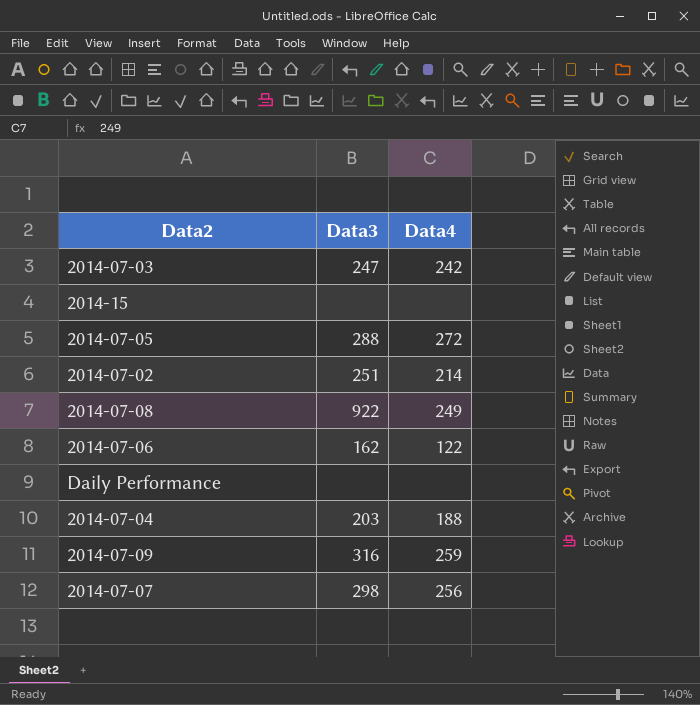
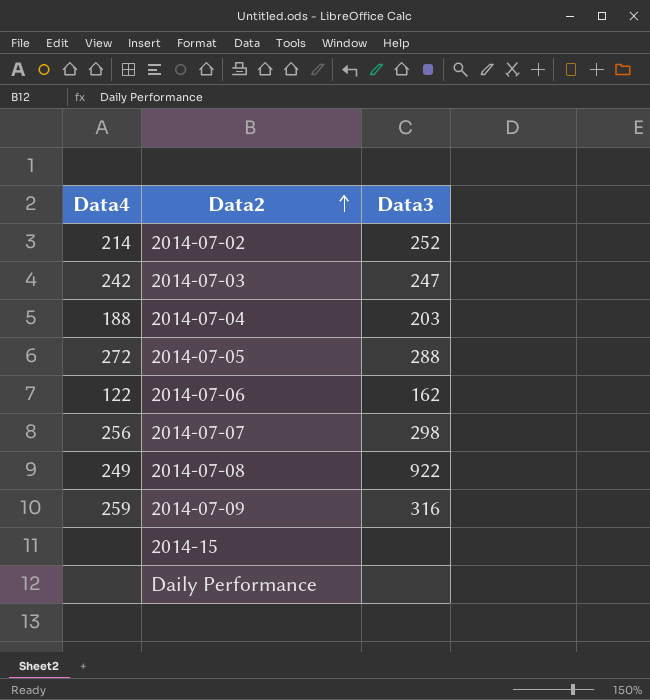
row order: none -> Data2 ascending
column Data4 | position: 3 -> 1
2014-07-02 | Data3: 251 -> 252

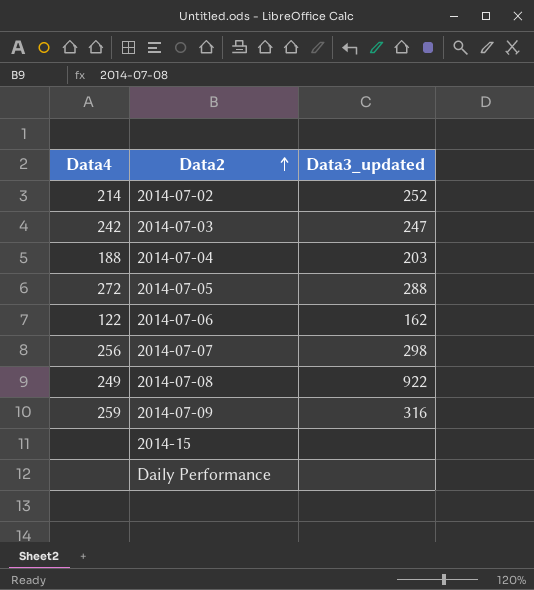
column name: Data3 -> Data3_updated

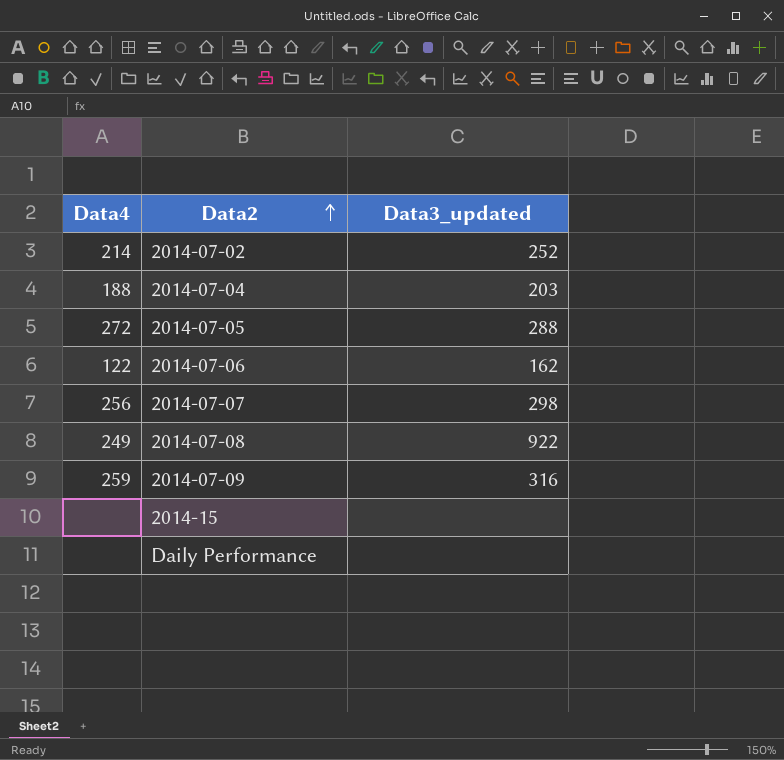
row 2014-07-03: 242 | 247 -> none

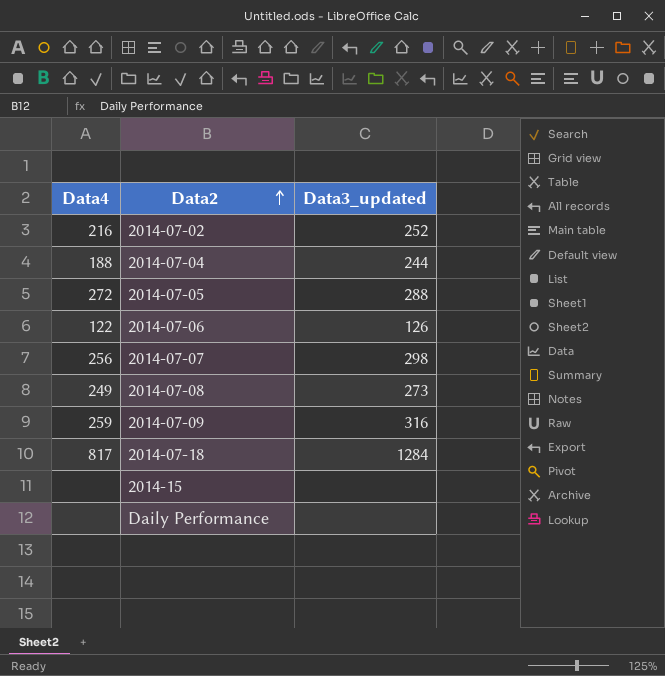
2014-07-02 | Data4: 214 -> 216
2014-07-04 | Data3_updated: 203 -> 244
2014-07-06 | Data3_updated: 162 -> 126
2014-07-08 | Data3_updated: 922 -> 273
row 2014-07-18: none -> 817 | 1284

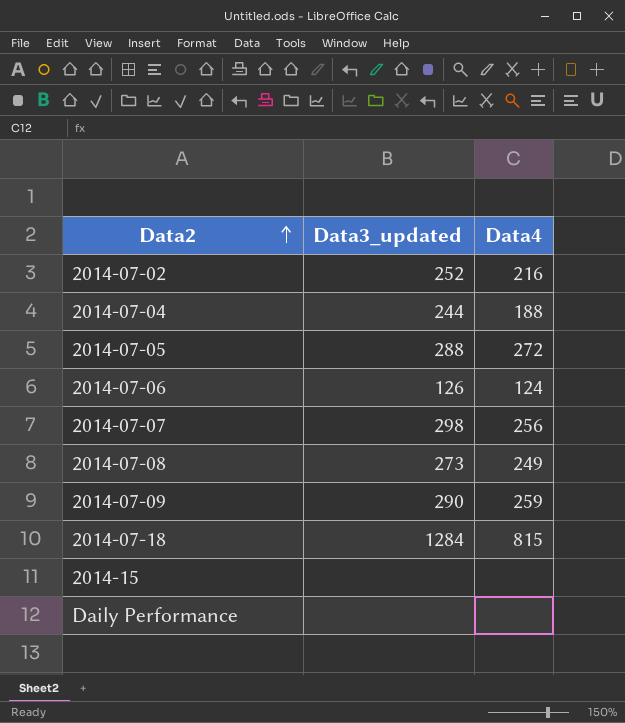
column Data4 | position: 1 -> 3
2014-07-06 | Data4: 122 -> 124
2014-07-09 | Data3_updated: 316 -> 290
2014-07-18 | Data4: 817 -> 815

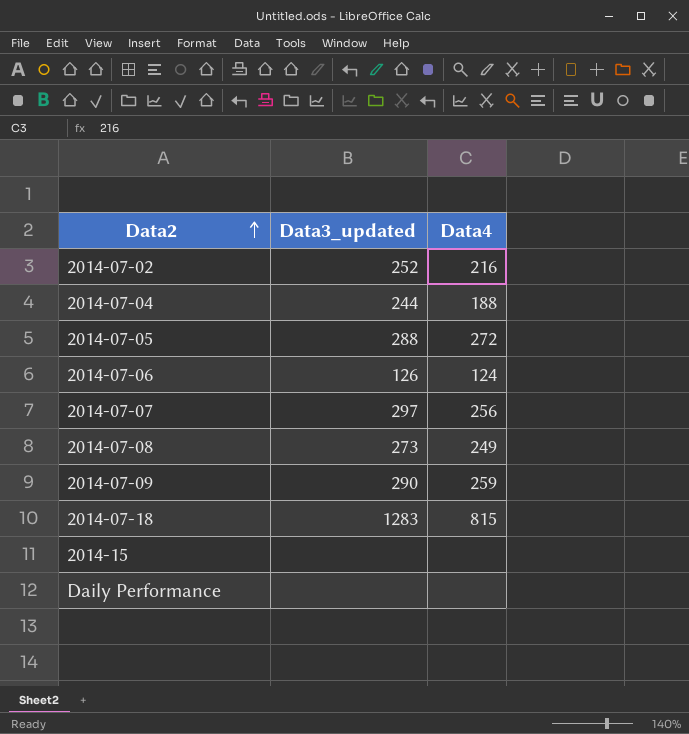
2014-07-07 | Data3_updated: 298 -> 297
2014-07-18 | Data3_updated: 1284 -> 1283

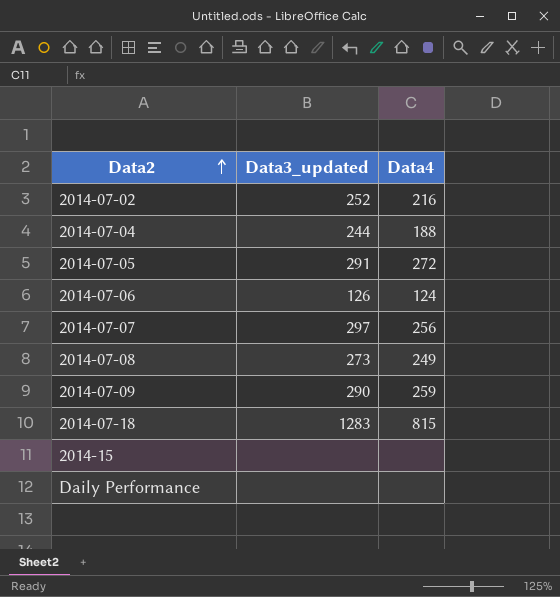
2014-07-05 | Data3_updated: 288 -> 291

